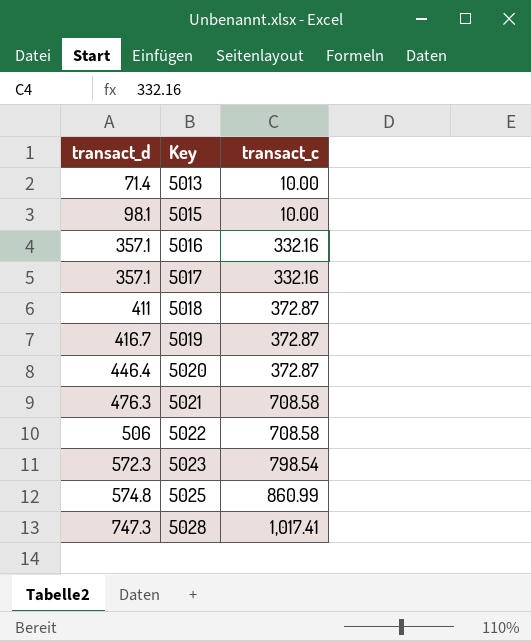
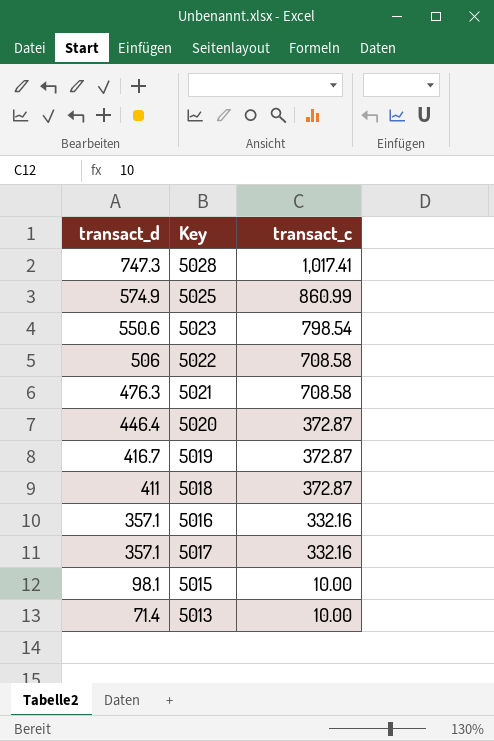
row order: transact_d ascending -> transact_d descending
5025 | transact_d: 574.8 -> 574.9
5023 | transact_d: 572.3 -> 550.6

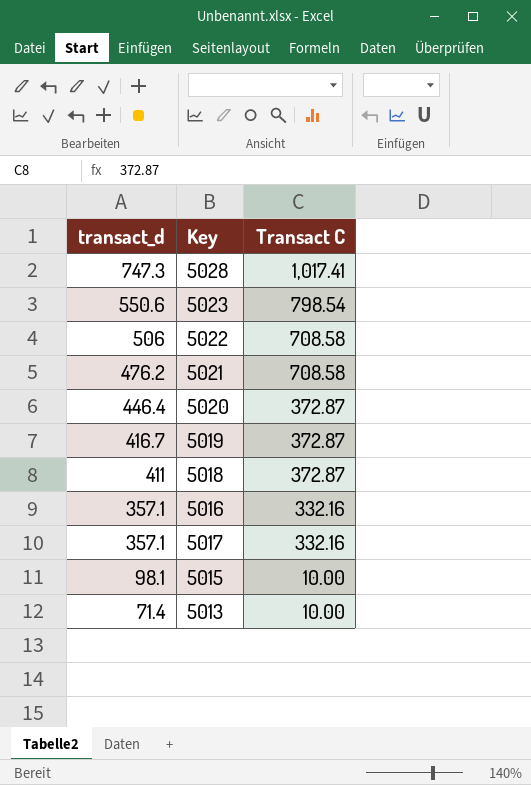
column name: transact_c -> Transact C
row 5025: 574.9 | 860.99 -> none
5021 | transact_d: 476.3 -> 476.2

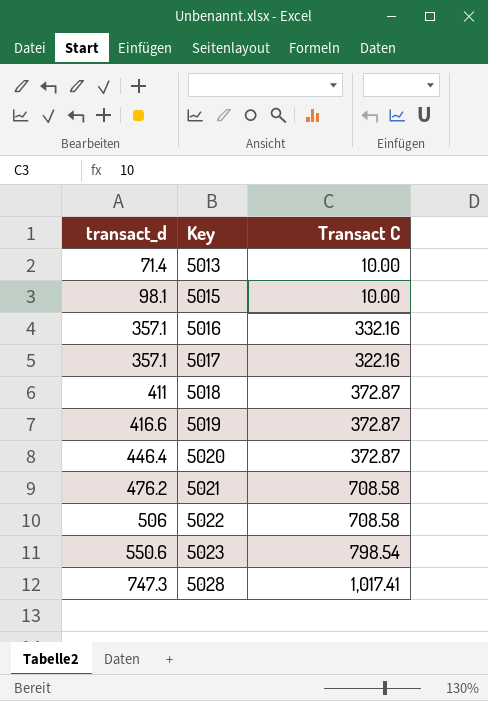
row order: transact_d descending -> transact_d ascending
5017 | Transact C: 332.16 -> 322.16
5019 | transact_d: 416.7 -> 416.6

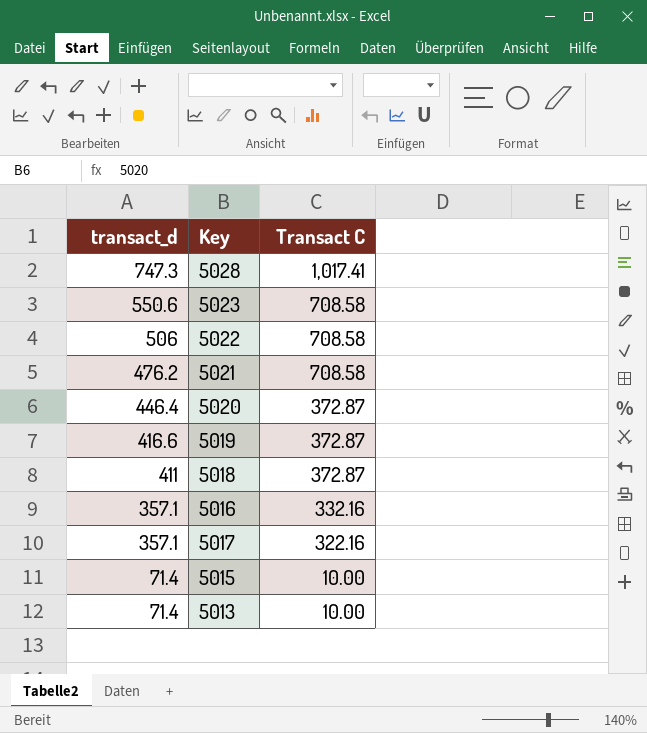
row order: transact_d ascending -> transact_d descending
5023 | Transact C: 798.54 -> 708.58
5015 | transact_d: 98.1 -> 71.4

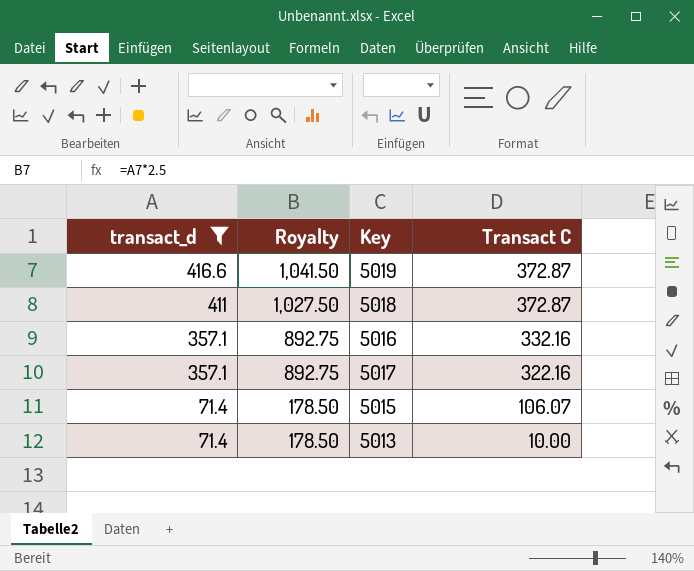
filter: none -> transact_d <= 416.6
column Royalty | formula: none -> [transact_d] * 2.5
5015 | Transact C: 10.00 -> 106.07

